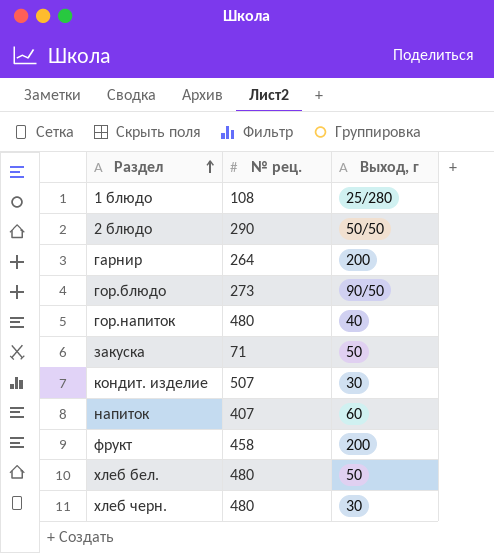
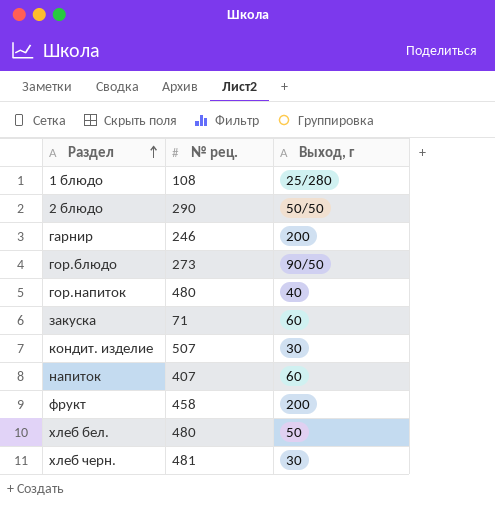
гарнир | № рец.: 264 -> 246
закуска | Выход, г: 50 -> 60
хлеб черн. | № рец.: 480 -> 481

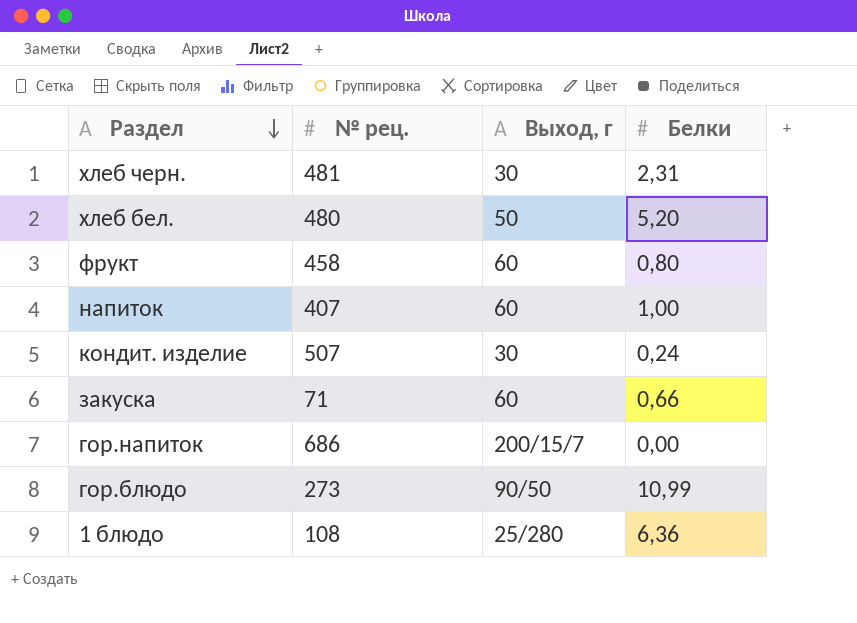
row order: Раздел ascending -> Раздел descending
column Белки | position: none -> 4
row 2 блюдо: 290 | 50/50 -> none
row гарнир: 246 | 200 -> none
фрукт | Выход, г: 200 -> 60
гор.напиток | № рец.: 480 -> 686
гор.напиток | Выход, г: 40 -> 200/15/7

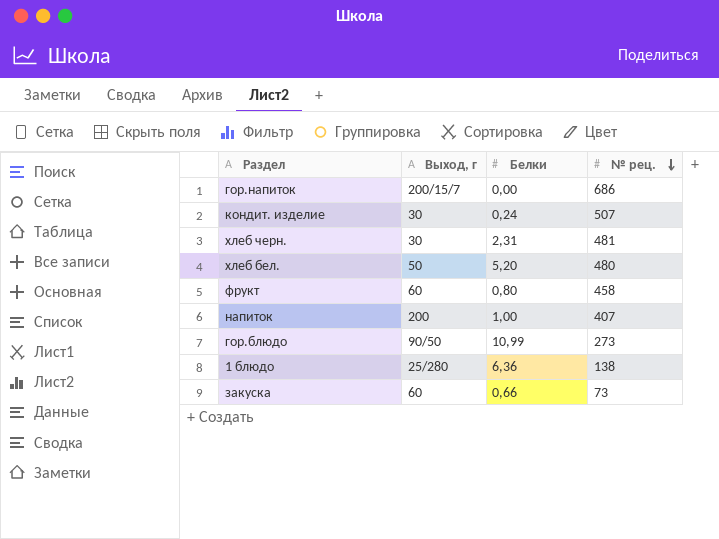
row order: Раздел descending -> № рец. descending
column № рец. | position: 2 -> 4
напиток | Выход, г: 60 -> 200
1 блюдо | № рец.: 108 -> 138
закуска | № рец.: 71 -> 73

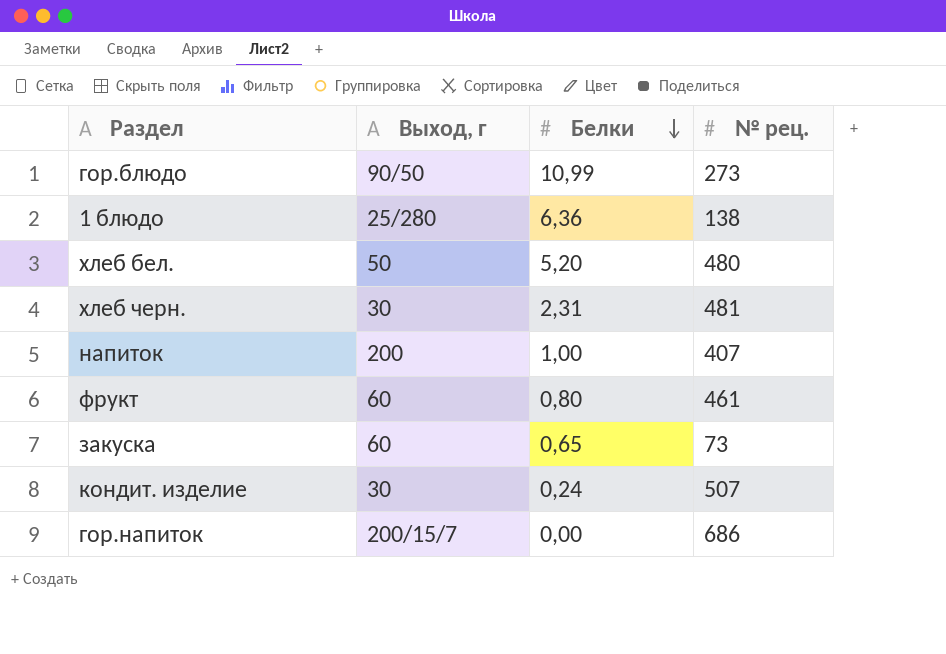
row order: № рец. descending -> Белки descending
фрукт | № рец.: 458 -> 461
закуска | Белки: 0,66 -> 0,65

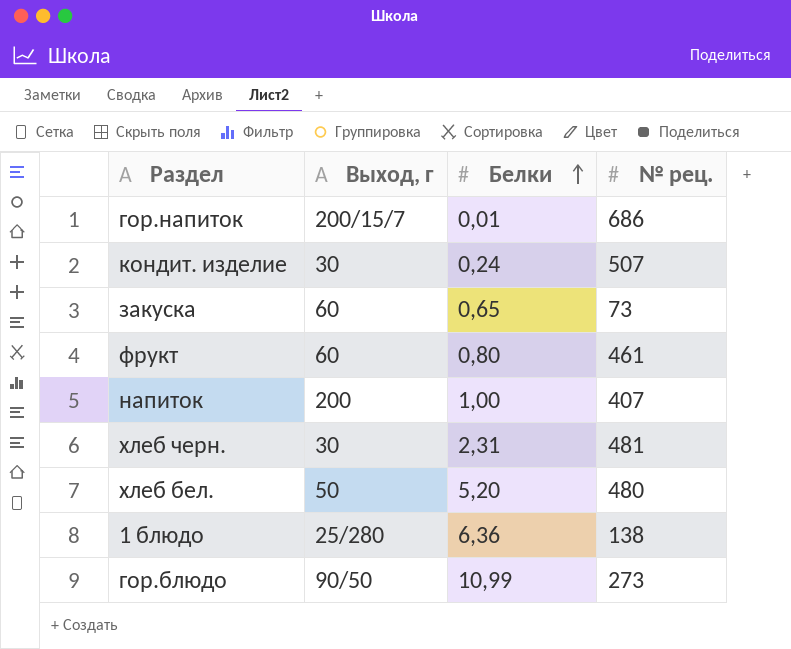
row order: Белки descending -> Белки ascending
гор.напиток | Белки: 0,00 -> 0,01

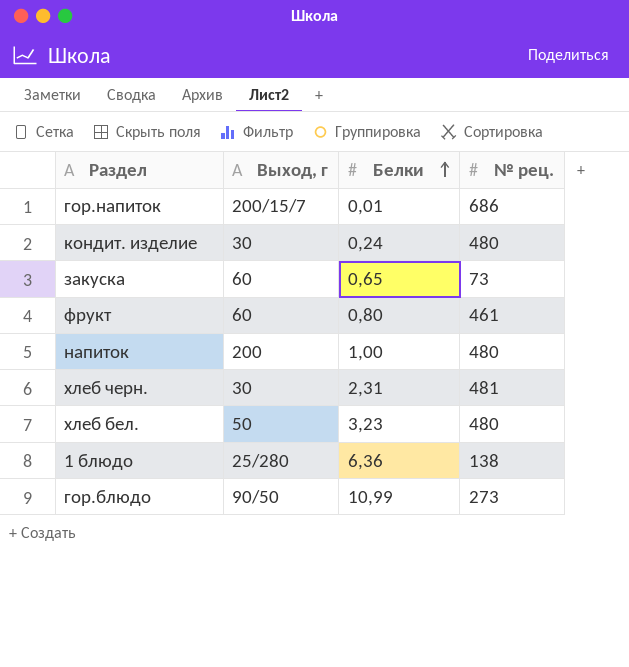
кондит. изделие | № рец.: 507 -> 480
напиток | № рец.: 407 -> 480
хлеб бел. | Белки: 5,20 -> 3,23

